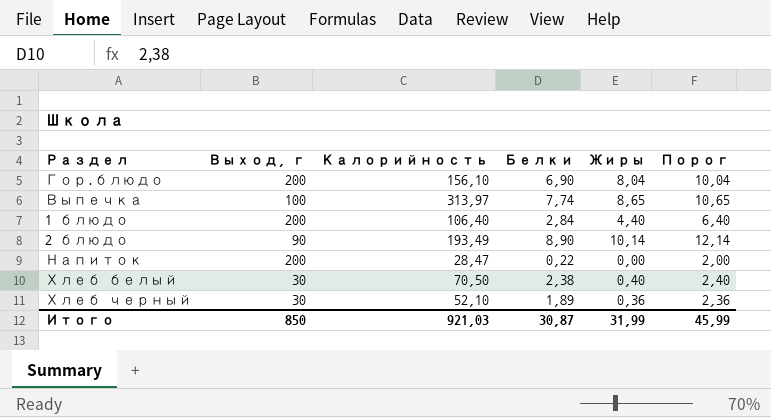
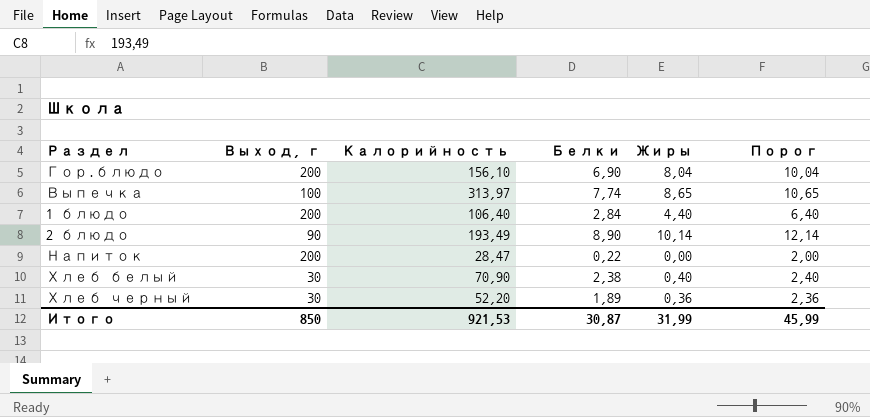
Хлеб белый | Калорийность: 70,50 -> 70,90
Хлеб черный | Калорийность: 52,10 -> 52,20
Итого | Калорийность: 921,03 -> 921,53

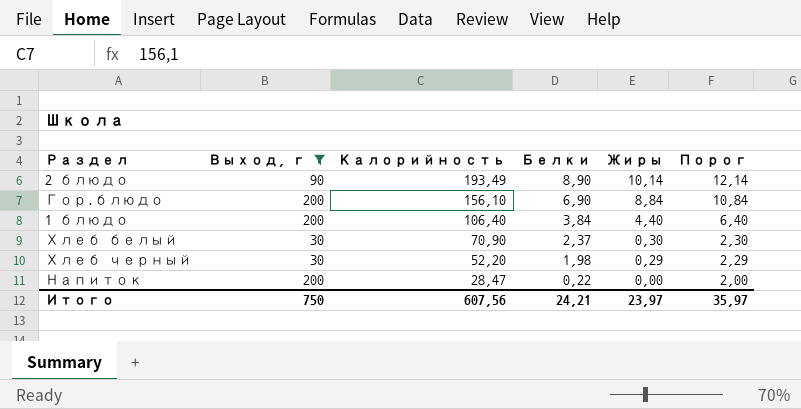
filter: none -> Выход, г != 100
row order: none -> Калорийность descending
Гор.блюдо | Жиры: 8,04 -> 8,84
Гор.блюдо | Порог: 10,04 -> 10,84
1 блюдо | Белки: 2,84 -> 3,84
Хлеб белый | Белки: 2,38 -> 2,37
Хлеб белый | Жиры: 0,40 -> 0,30
Хлеб белый | Порог: 2,40 -> 2,30
Хлеб черный | Белки: 1,89 -> 1,98
Хлеб черный | Жиры: 0,36 -> 0,29
Хлеб черный | Порог: 2,36 -> 2,29
Итого | Выход, г: 850 -> 750
Итого | Калорийность: 921,53 -> 607,56
Итого | Белки: 30,87 -> 24,21
Итого | Жиры: 31,99 -> 23,97
Итого | Порог: 45,99 -> 35,97

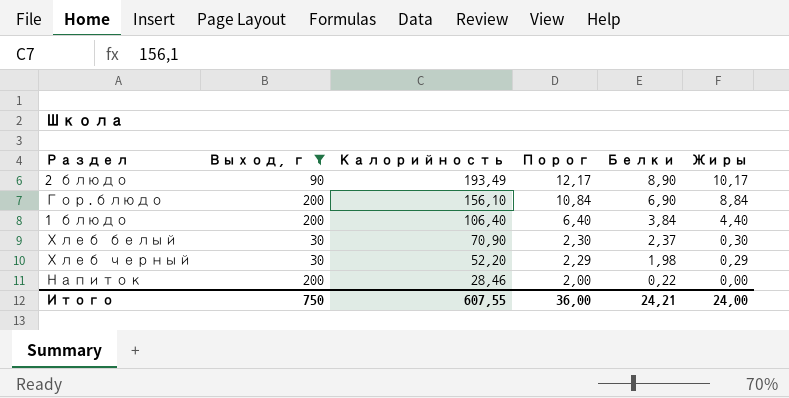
column Порог | position: 6 -> 4
2 блюдо | Порог: 12,14 -> 12,17
2 блюдо | Жиры: 10,14 -> 10,17
Напиток | Калорийность: 28,47 -> 28,46
Итого | Калорийность: 607,56 -> 607,55
Итого | Порог: 35,97 -> 36,00
Итого | Жиры: 23,97 -> 24,00

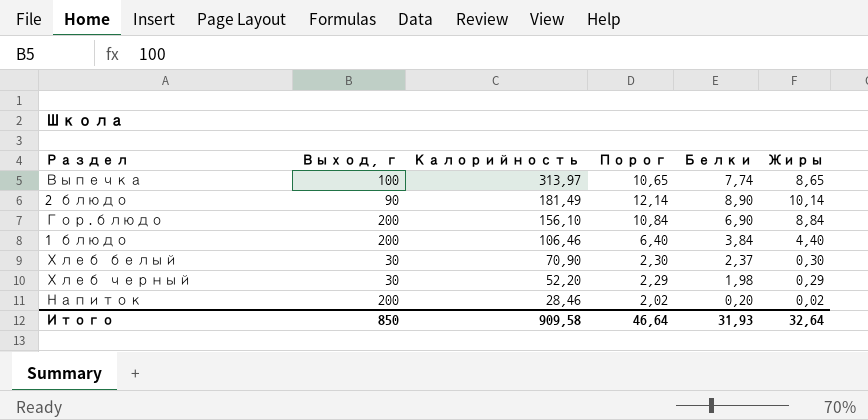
filter: Выход, г != 100 -> none
2 блюдо | Калорийность: 193,49 -> 181,49
2 блюдо | Порог: 12,17 -> 12,14
2 блюдо | Жиры: 10,17 -> 10,14
1 блюдо | Калорийность: 106,40 -> 106,46
Напиток | Порог: 2,00 -> 2,02
Напиток | Белки: 0,22 -> 0,20
Напиток | Жиры: 0,00 -> 0,02
Итого | Выход, г: 750 -> 850
Итого | Калорийность: 607,55 -> 909,58
Итого | Порог: 36,00 -> 46,64
Итого | Белки: 24,21 -> 31,93
Итого | Жиры: 24,00 -> 32,64

